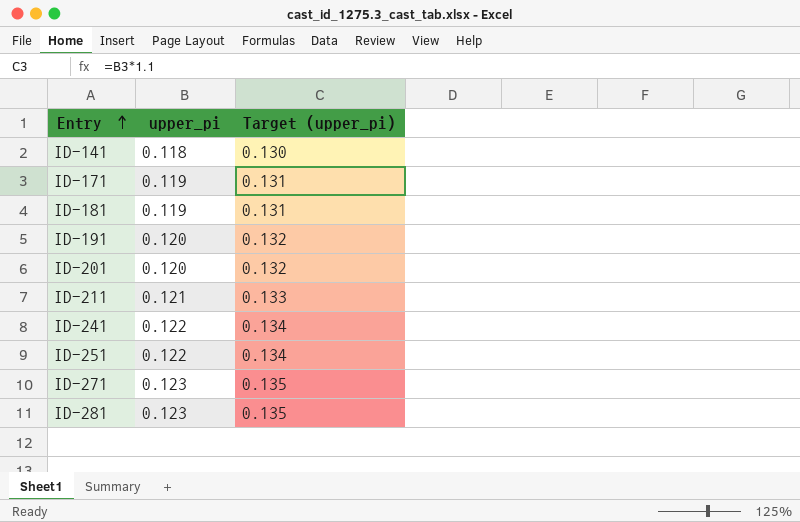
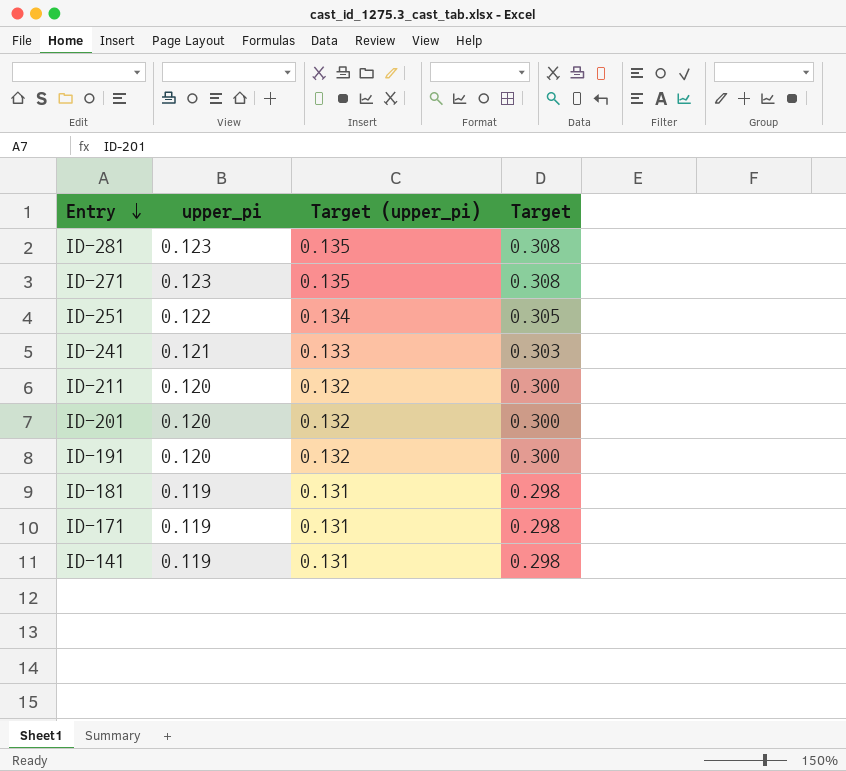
row order: Entry ascending -> Entry descending
column Target | formula: none -> [upper_pi] * 2.5
ID-241 | upper_pi: 0.122 -> 0.121
ID-241 | Target (upper_pi): 0.134 -> 0.133
ID-211 | upper_pi: 0.121 -> 0.120
ID-211 | Target (upper_pi): 0.133 -> 0.132
ID-141 | upper_pi: 0.118 -> 0.119
ID-141 | Target (upper_pi): 0.130 -> 0.131

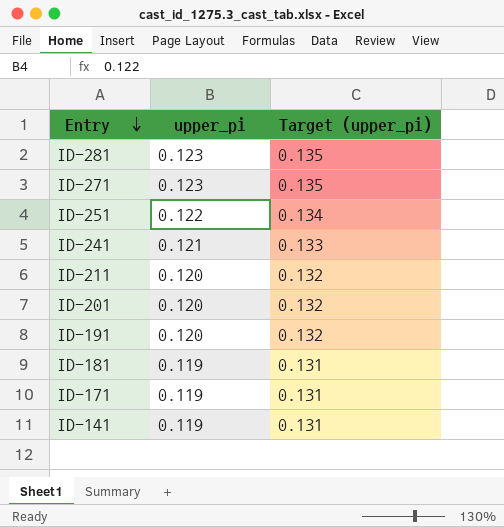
column Target | formula: [upper_pi] * 2.5 -> none

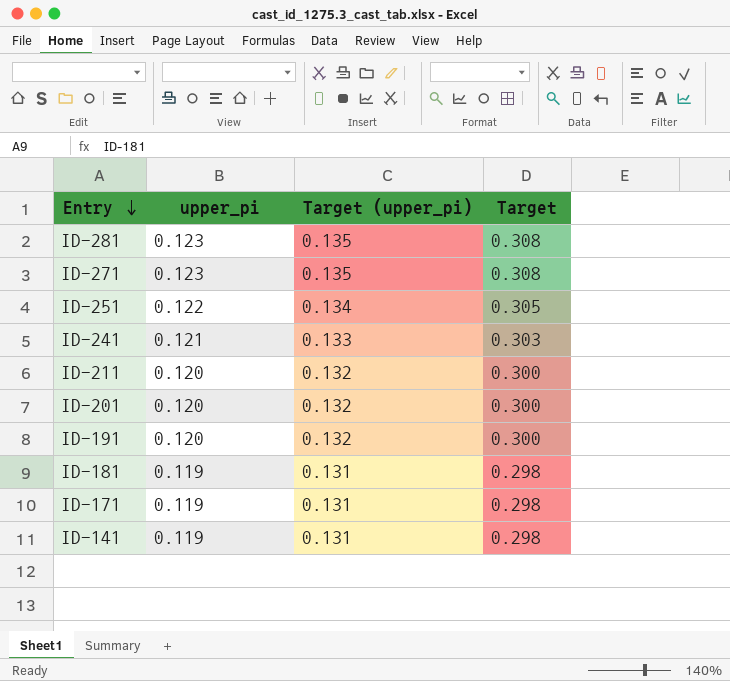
column Target | formula: none -> [upper_pi] * 2.5

